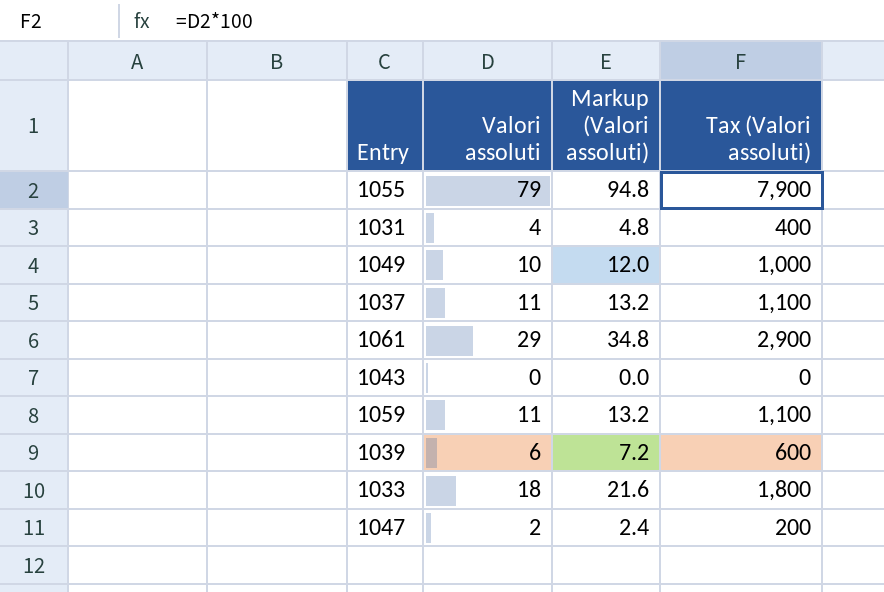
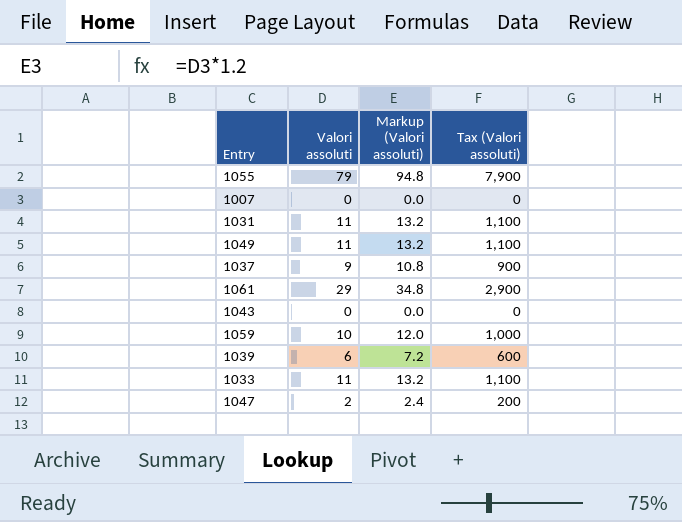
row 1007: none -> 0 | 0.0 | 0
1031 | Valori assoluti: 4 -> 11
1031 | Markup (Valori assoluti): 4.8 -> 13.2
1031 | Tax (Valori assoluti): 400 -> 1,100
1049 | Valori assoluti: 10 -> 11
1049 | Markup (Valori assoluti): 12.0 -> 13.2
1049 | Tax (Valori assoluti): 1,000 -> 1,100
1037 | Valori assoluti: 11 -> 9
1037 | Markup (Valori assoluti): 13.2 -> 10.8
1037 | Tax (Valori assoluti): 1,100 -> 900
1059 | Valori assoluti: 11 -> 10
1059 | Markup (Valori assoluti): 13.2 -> 12.0
1059 | Tax (Valori assoluti): 1,100 -> 1,000
1033 | Valori assoluti: 18 -> 11
1033 | Markup (Valori assoluti): 21.6 -> 13.2
1033 | Tax (Valori assoluti): 1,800 -> 1,100

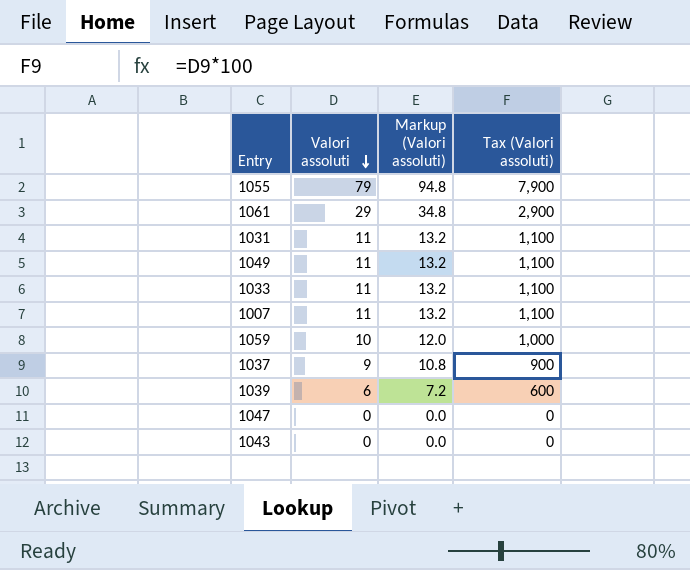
row order: none -> Valori assoluti descending
1007 | Valori assoluti: 0 -> 11
1007 | Markup (Valori assoluti): 0.0 -> 13.2
1007 | Tax (Valori assoluti): 0 -> 1,100
1047 | Valori assoluti: 2 -> 0
1047 | Markup (Valori assoluti): 2.4 -> 0.0
1047 | Tax (Valori assoluti): 200 -> 0

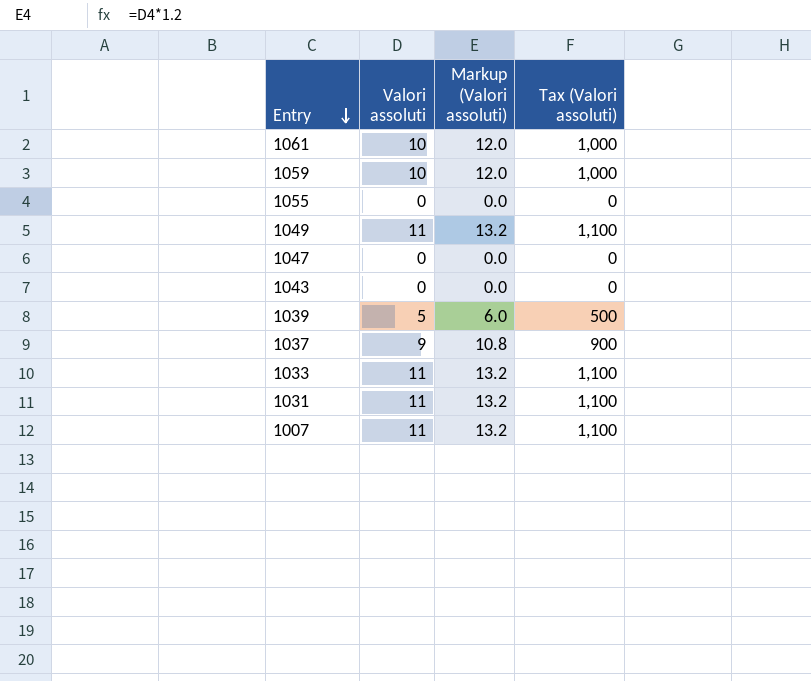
row order: Valori assoluti descending -> Entry descending
1061 | Valori assoluti: 29 -> 10
1061 | Markup (Valori assoluti): 34.8 -> 12.0
1061 | Tax (Valori assoluti): 2,900 -> 1,000
1055 | Valori assoluti: 79 -> 0
1055 | Markup (Valori assoluti): 94.8 -> 0.0
1055 | Tax (Valori assoluti): 7,900 -> 0
1039 | Valori assoluti: 6 -> 5
1039 | Markup (Valori assoluti): 7.2 -> 6.0
1039 | Tax (Valori assoluti): 600 -> 500

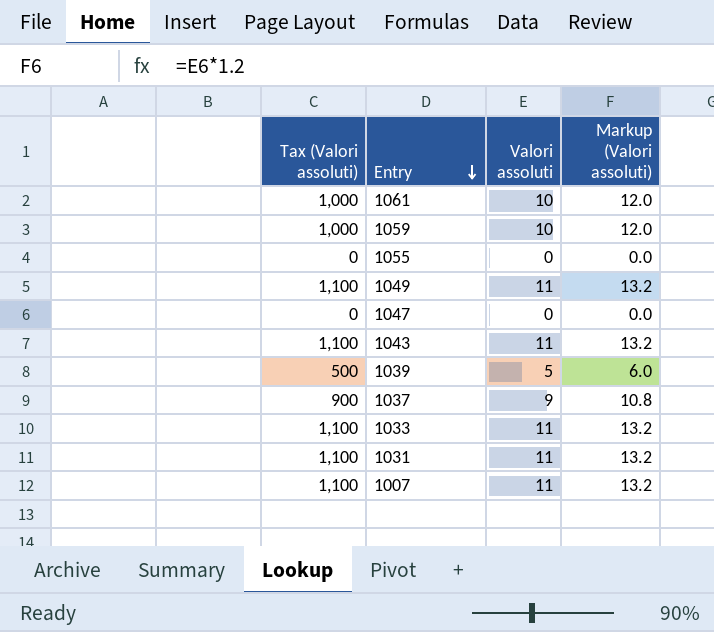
column Tax (Valori assoluti) | position: 4 -> 1
1043 | Tax (Valori assoluti): 0 -> 1,100
1043 | Valori assoluti: 0 -> 11
1043 | Markup (Valori assoluti): 0.0 -> 13.2

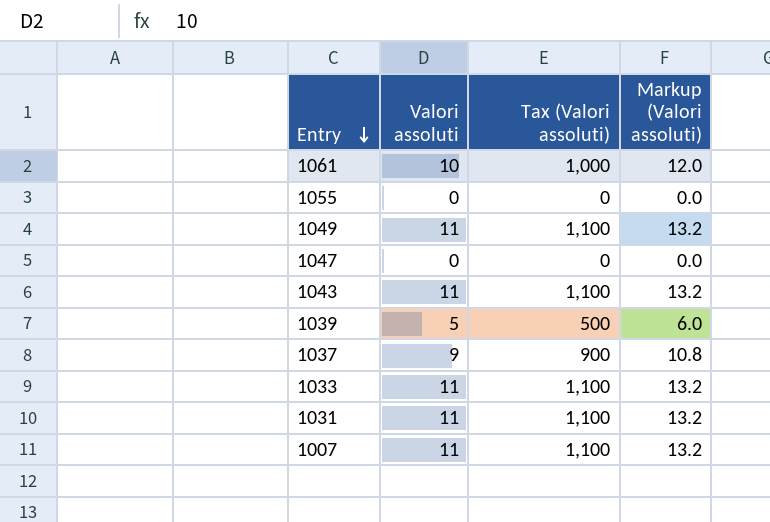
column Tax (Valori assoluti) | position: 1 -> 3
row 1059: 1,000 | 10 | 12.0 -> none

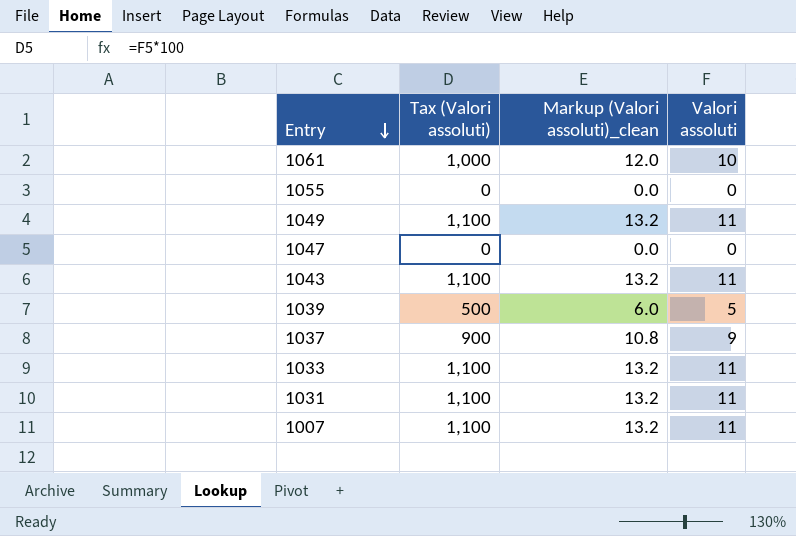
column name: Markup (Valori assoluti) -> Markup (Valori assoluti)_clean
column Valori assoluti | position: 2 -> 4

